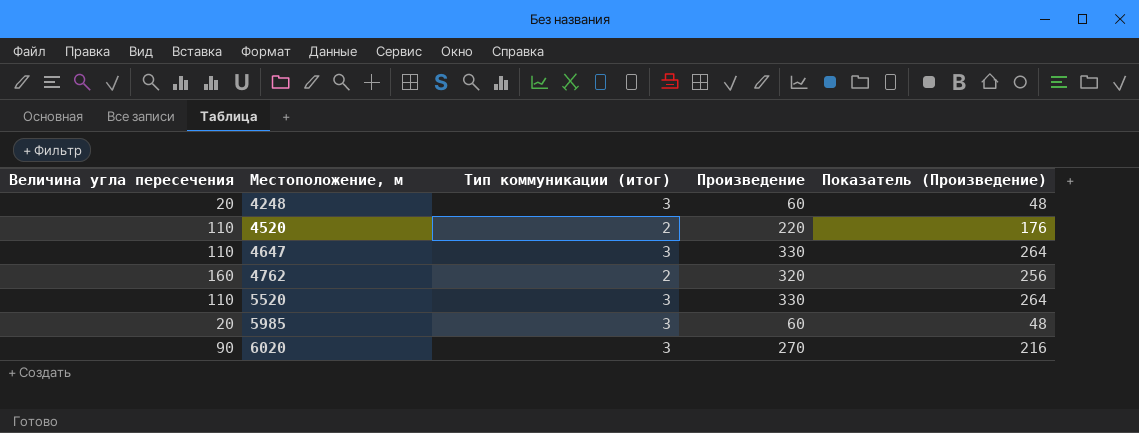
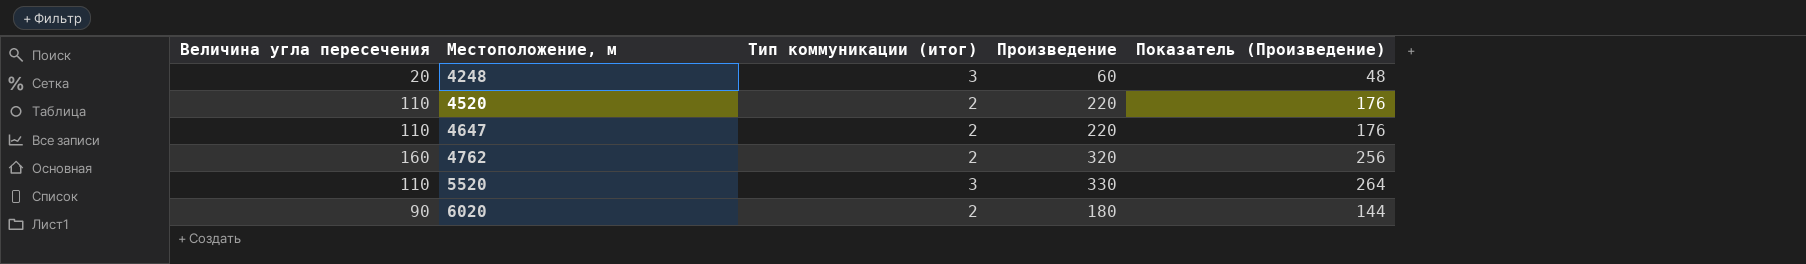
row 5985: 20 | 3 | 60 | 48 -> none
4647 | Тип коммуникации (итог): 3 -> 2
4647 | Произведение: 330 -> 220
4647 | Показатель (Произведение): 264 -> 176
6020 | Тип коммуникации (итог): 3 -> 2
6020 | Произведение: 270 -> 180
6020 | Показатель (Произведение): 216 -> 144

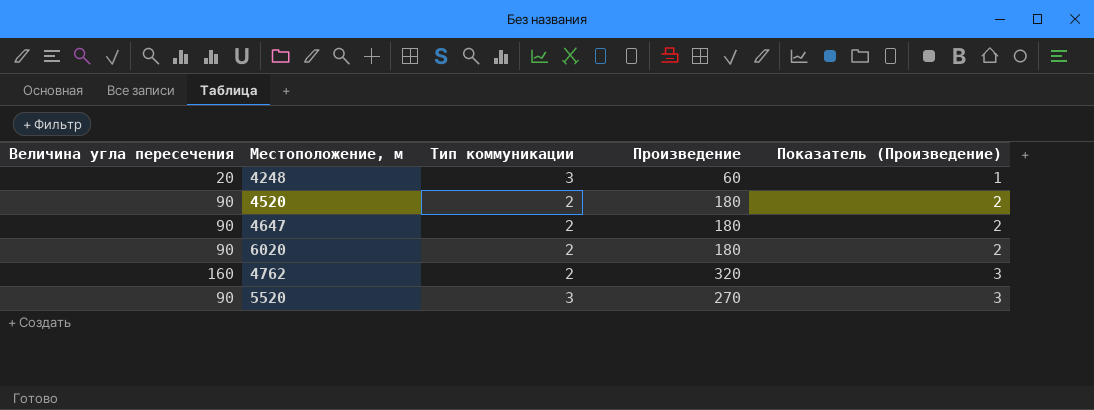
row order: Местоположение, м ascending -> Показатель (Произведение) ascending
column name: Тип коммуникации (итог) -> Тип коммуникации
column Показатель (Произведение) | formula: [Произведение] * 0,8 -> [Произведение] * 0,01
4520 | Величина угла пересечения: 110 -> 90
4520 | Произведение: 220 -> 180
4647 | Величина угла пересечения: 110 -> 90
4647 | Произведение: 220 -> 180
5520 | Величина угла пересечения: 110 -> 90
5520 | Произведение: 330 -> 270

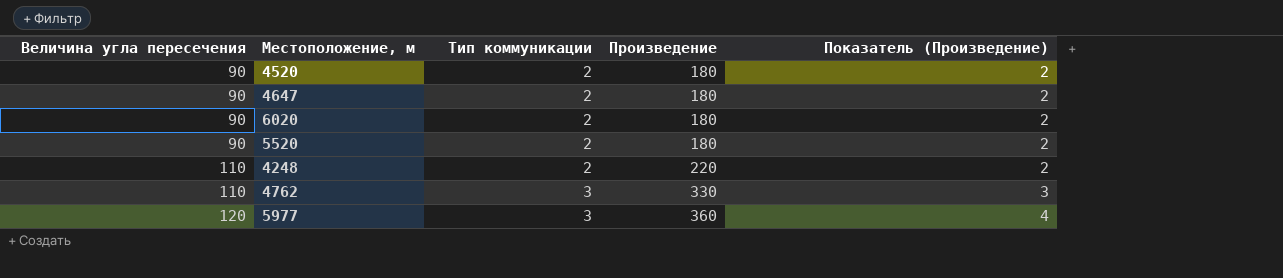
row order: Показатель (Произведение) ascending -> Величина угла пересечения ascending
5520 | Тип коммуникации: 3 -> 2
5520 | Произведение: 270 -> 180
5520 | Показатель (Произведение): 3 -> 2
4248 | Величина угла пересечения: 20 -> 110
4248 | Тип коммуникации: 3 -> 2
4248 | Произведение: 60 -> 220
4248 | Показатель (Произведение): 1 -> 2
4762 | Величина угла пересечения: 160 -> 110
4762 | Тип коммуникации: 2 -> 3
4762 | Произведение: 320 -> 330
row 5977: none -> 120 | 3 | 360 | 4

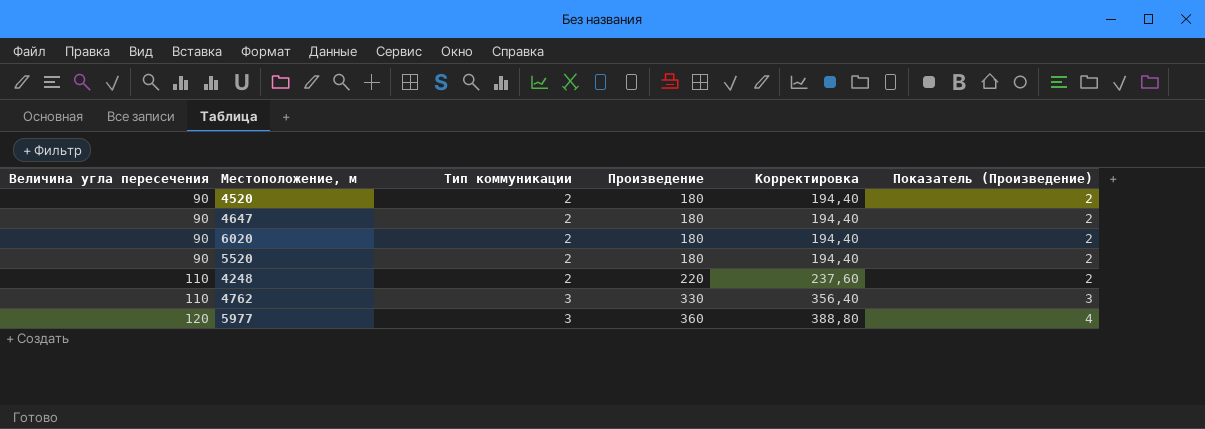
column Корректировка | formula: none -> [Произведение] * 1,08

